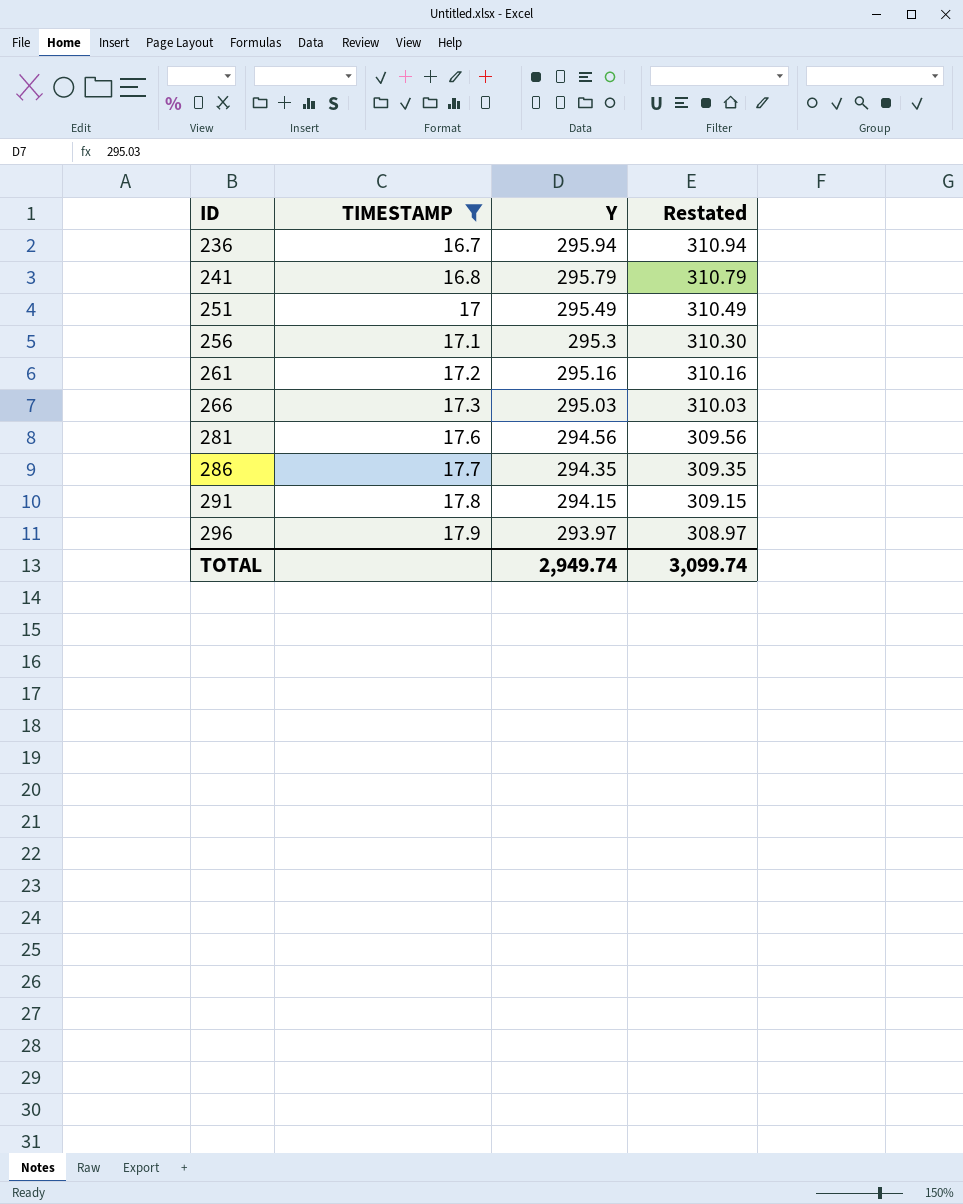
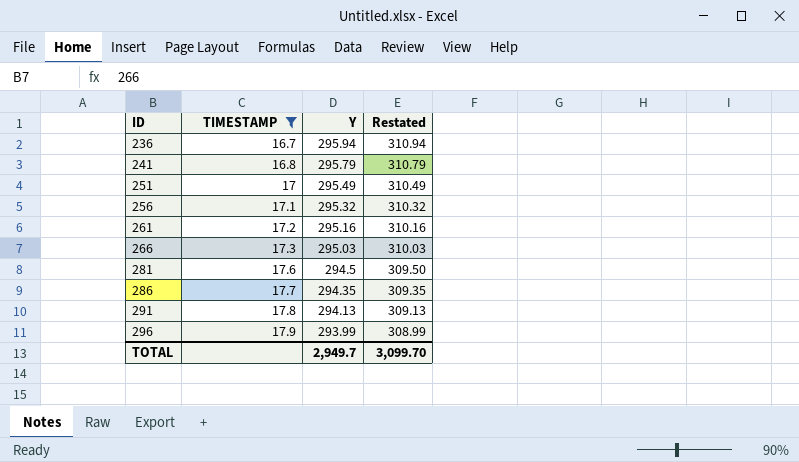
256 | Y: 295.3 -> 295.32
256 | Restated: 310.30 -> 310.32
281 | Y: 294.56 -> 294.5
281 | Restated: 309.56 -> 309.50
291 | Y: 294.15 -> 294.13
291 | Restated: 309.15 -> 309.13
296 | Y: 293.97 -> 293.99
296 | Restated: 308.97 -> 308.99
TOTAL | Y: 2,949.74 -> 2,949.7
TOTAL | Restated: 3,099.74 -> 3,099.70

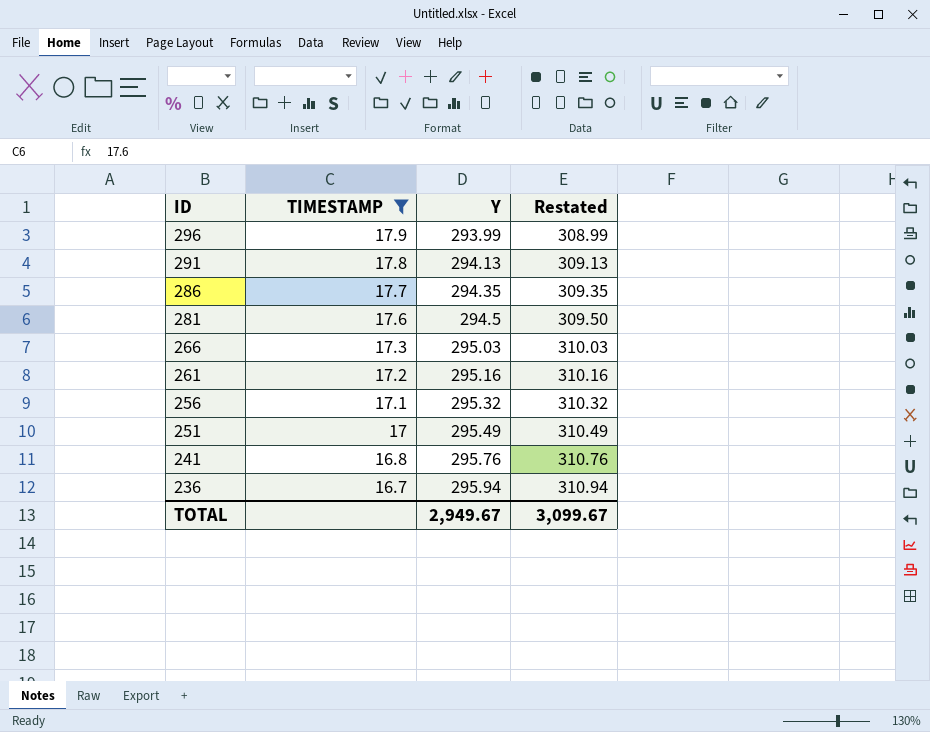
row order: ID ascending -> ID descending
241 | Y: 295.79 -> 295.76
241 | Restated: 310.79 -> 310.76
TOTAL | Y: 2,949.7 -> 2,949.67
TOTAL | Restated: 3,099.70 -> 3,099.67

